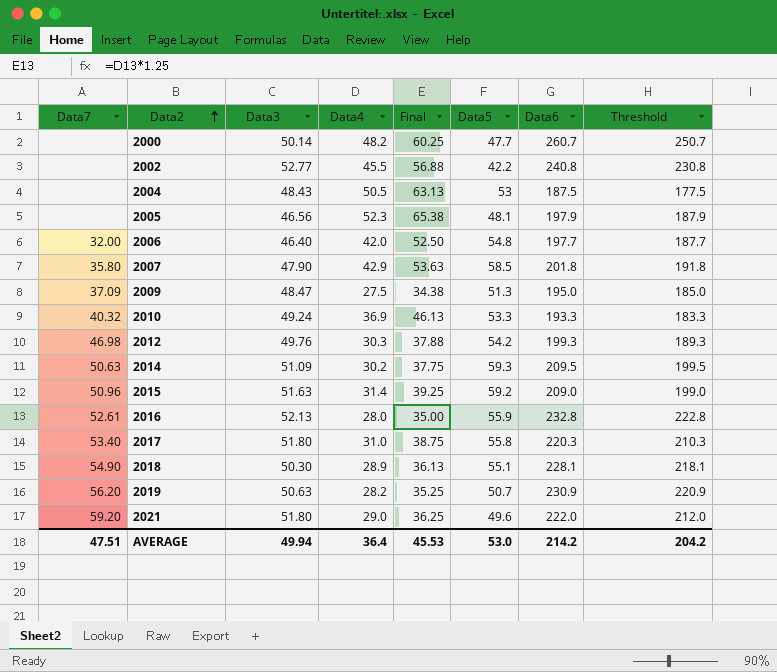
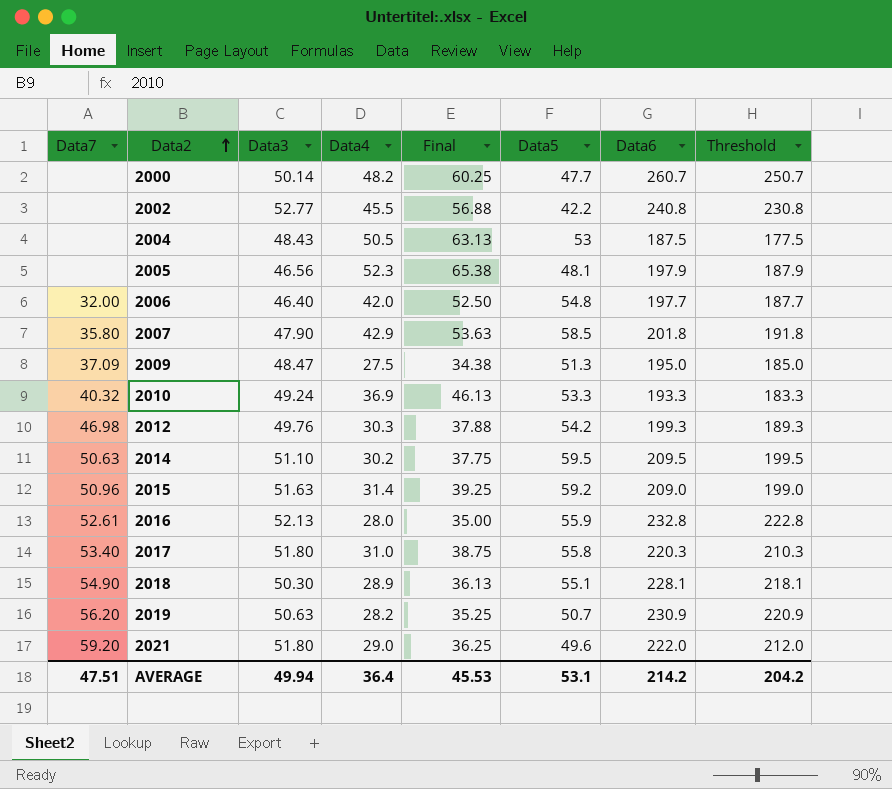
2014 | Data3: 51.09 -> 51.10
2014 | Data5: 59.3 -> 59.5
AVERAGE | Data5: 53.0 -> 53.1

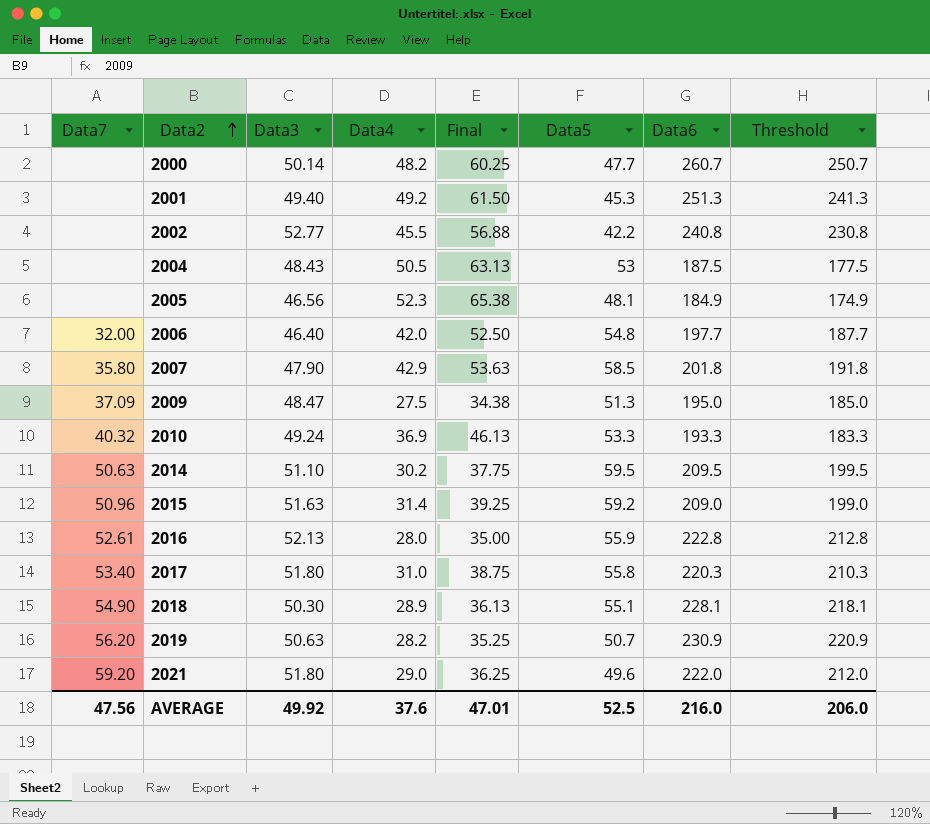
row 2012: 46.98 | 49.76 | 30.3 | 37.88 | 54.2 | 199.3 | 189.3 -> none
row 2001: none -> none | 49.40 | 49.2 | 61.50 | 45.3 | 251.3 | 241.3
2005 | Data6: 197.9 -> 184.9
2005 | Threshold: 187.9 -> 174.9
2016 | Data6: 232.8 -> 222.8
2016 | Threshold: 222.8 -> 212.8
AVERAGE | Data7: 47.51 -> 47.56
AVERAGE | Data3: 49.94 -> 49.92
AVERAGE | Data4: 36.4 -> 37.6
AVERAGE | Final: 45.53 -> 47.01
AVERAGE | Data5: 53.1 -> 52.5
AVERAGE | Data6: 214.2 -> 216.0
AVERAGE | Threshold: 204.2 -> 206.0

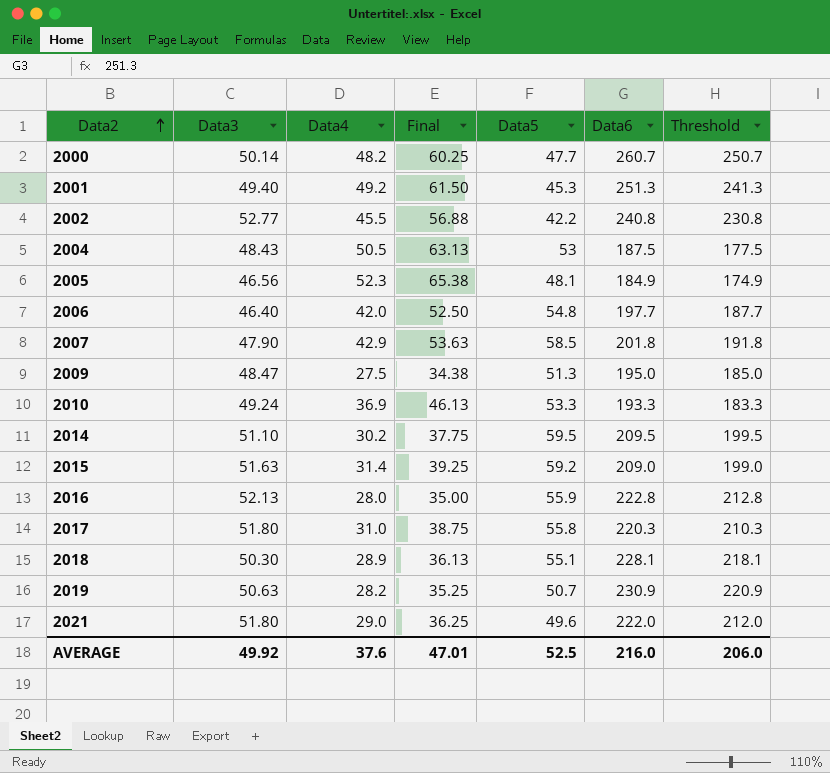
column Data7 | position: 1 -> none

